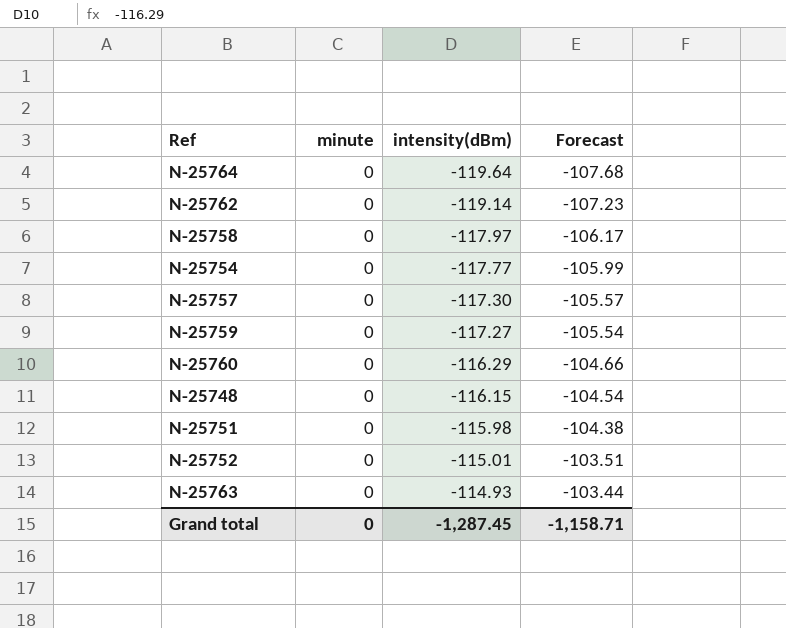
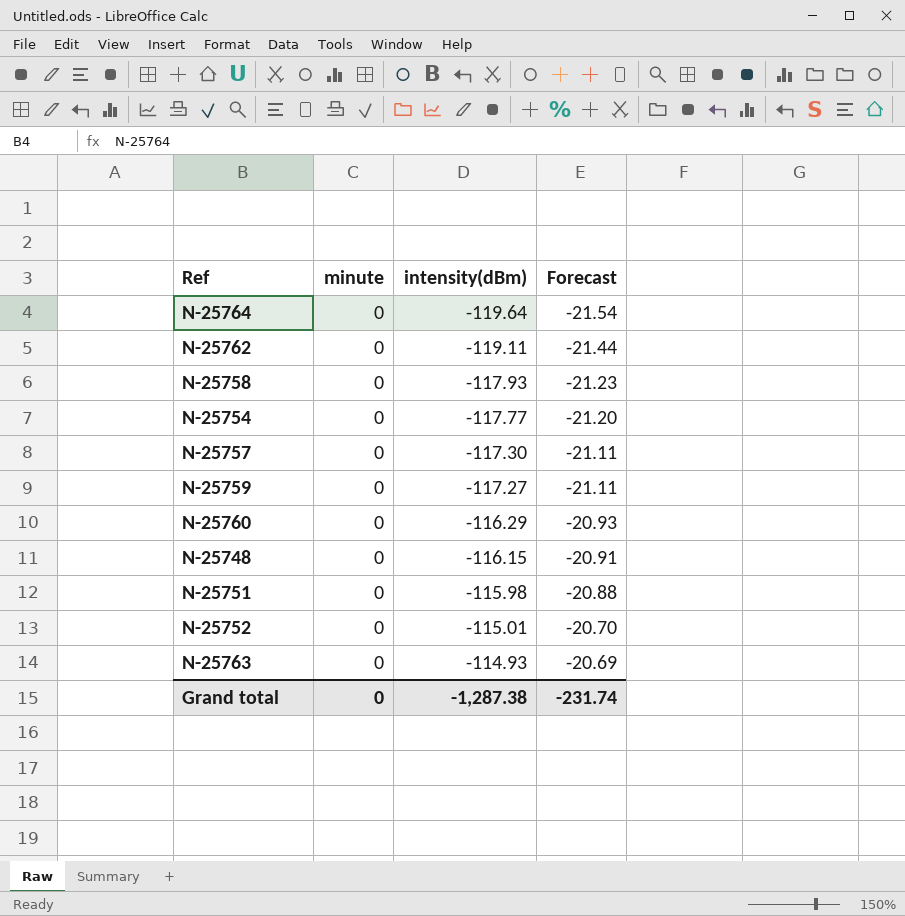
column Forecast | formula: [intensity(dBm)] * 0.9 -> [intensity(dBm)] * 0.18
N-25762 | intensity(dBm): -119.14 -> -119.11
N-25758 | intensity(dBm): -117.97 -> -117.93
Grand total | intensity(dBm): -1,287.45 -> -1,287.38
Grand total | Forecast: -1,158.71 -> -231.74

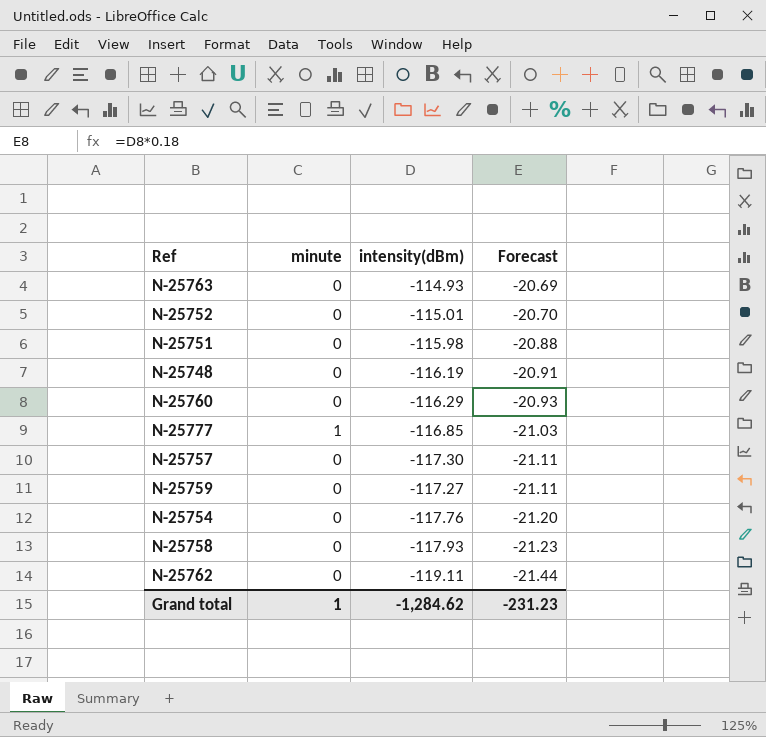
row order: intensity(dBm) ascending -> Forecast descending
row N-25764: 0 | -119.64 | -21.54 -> none
N-25748 | intensity(dBm): -116.15 -> -116.19
row N-25777: none -> 1 | -116.85 | -21.03
N-25754 | intensity(dBm): -117.77 -> -117.76
Grand total | minute: 0 -> 1
Grand total | intensity(dBm): -1,287.38 -> -1,284.62
Grand total | Forecast: -231.74 -> -231.23

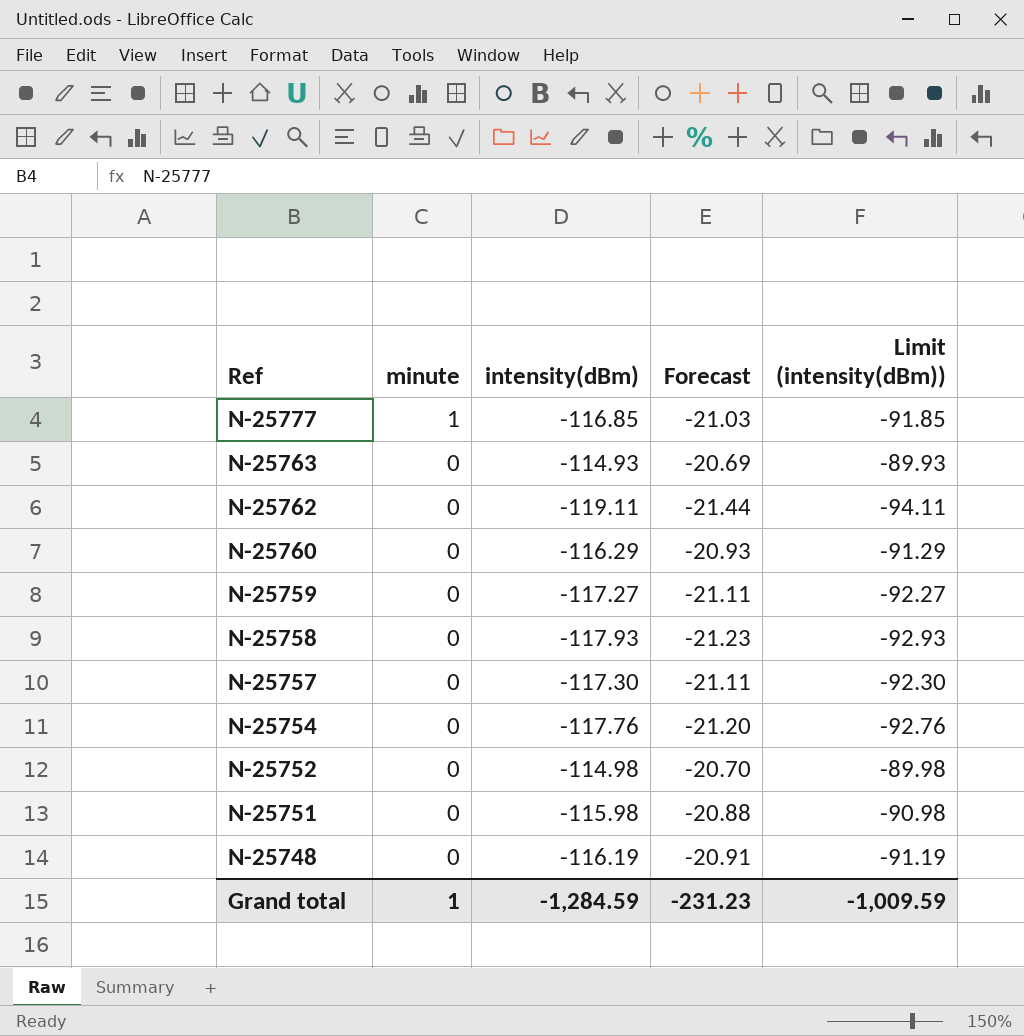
row order: Forecast descending -> Ref descending
column Limit (intensity(dBm)) | formula: none -> [intensity(dBm)] + 25
N-25752 | intensity(dBm): -115.01 -> -114.98
Grand total | intensity(dBm): -1,284.62 -> -1,284.59

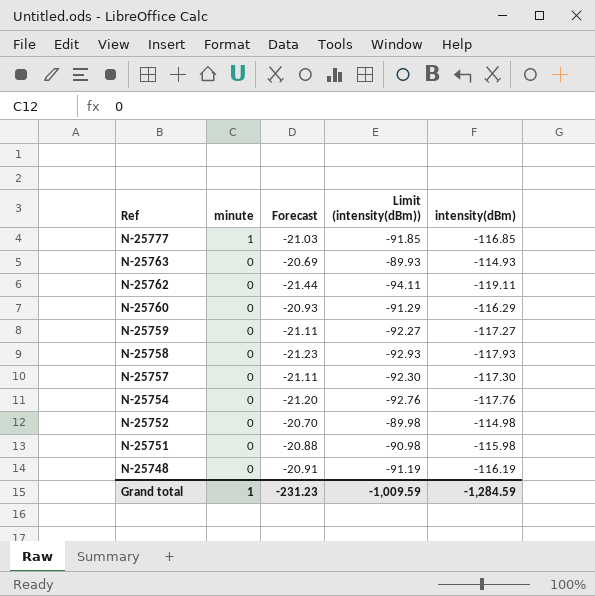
column intensity(dBm) | position: 3 -> 5

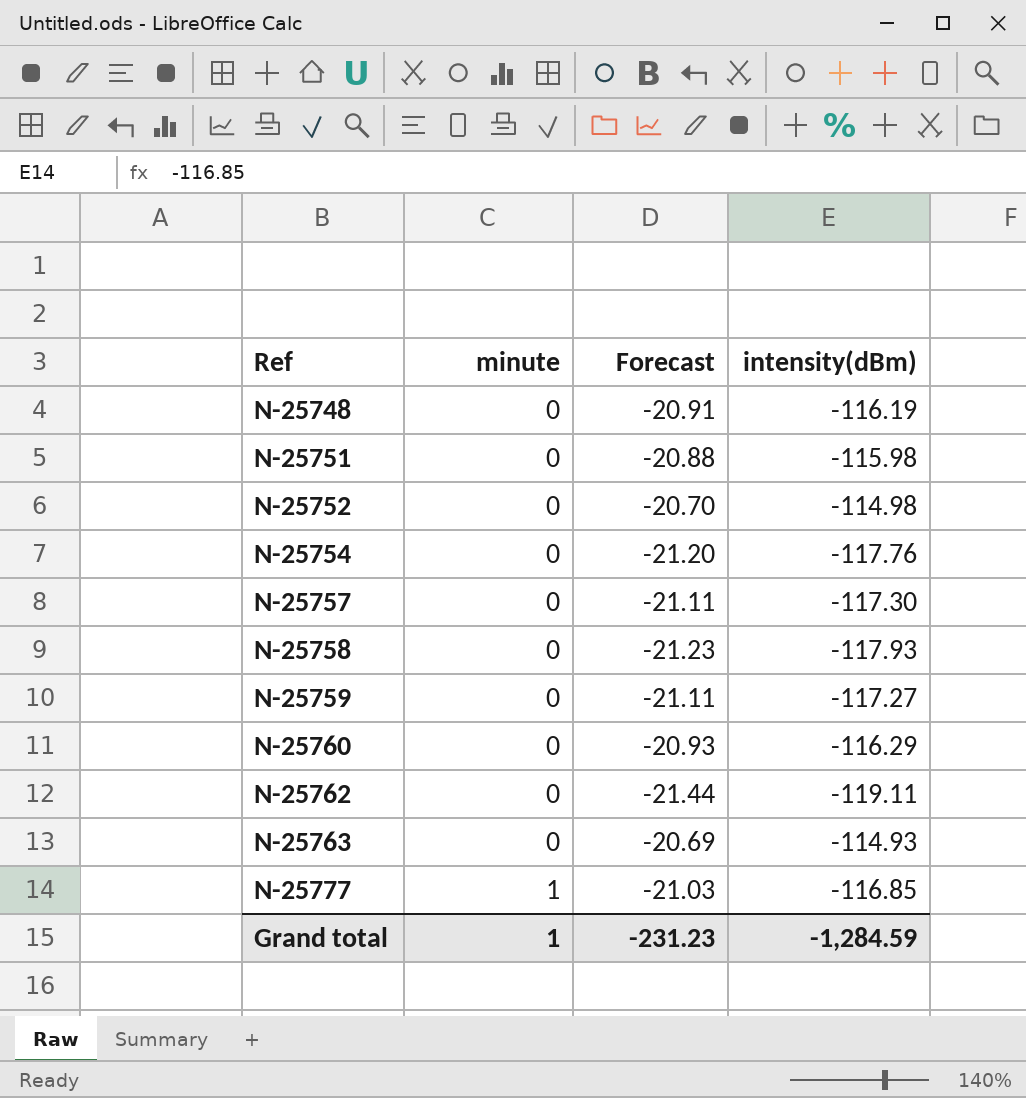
row order: Ref descending -> Ref ascending
column Limit (intensity(dBm)) | formula: [intensity(dBm)] + 25 -> none

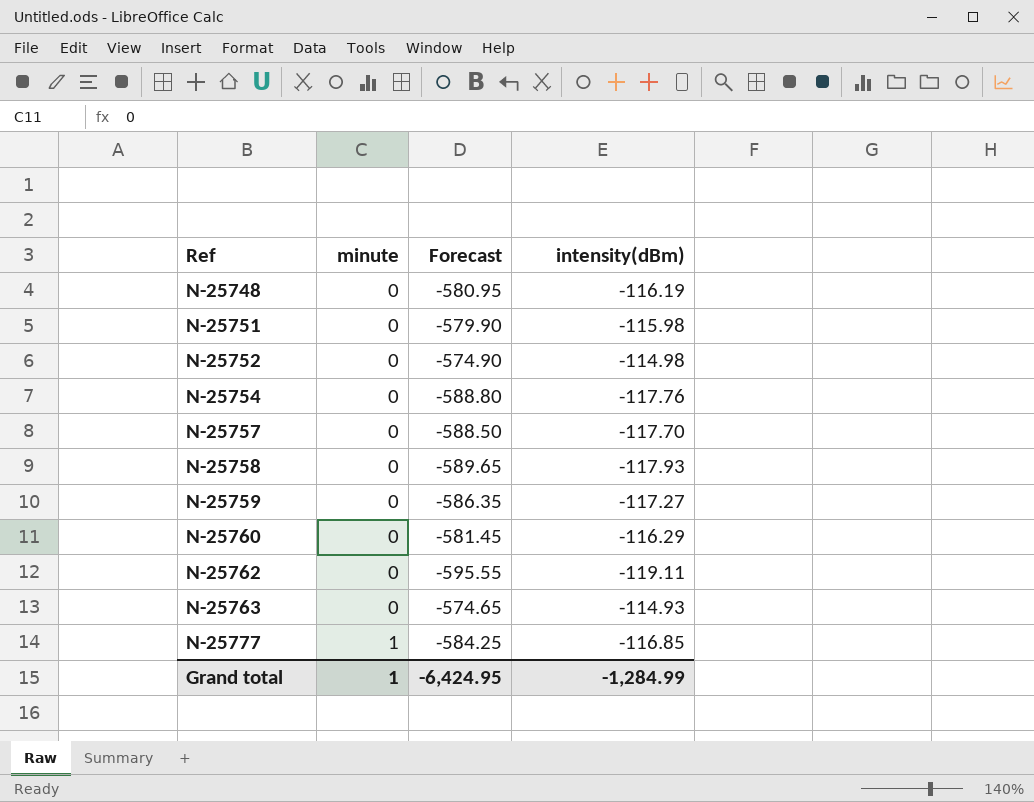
column Forecast | formula: [intensity(dBm)] * 0.18 -> [intensity(dBm)] * 5
N-25757 | intensity(dBm): -117.30 -> -117.70
Grand total | Forecast: -231.23 -> -6,424.95
Grand total | intensity(dBm): -1,284.59 -> -1,284.99

